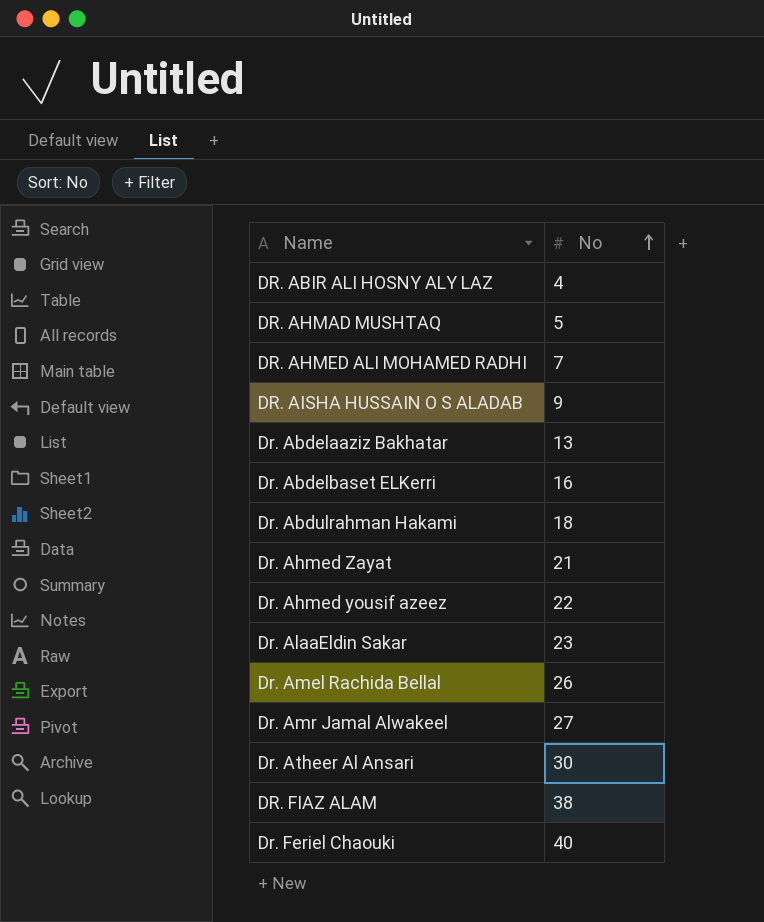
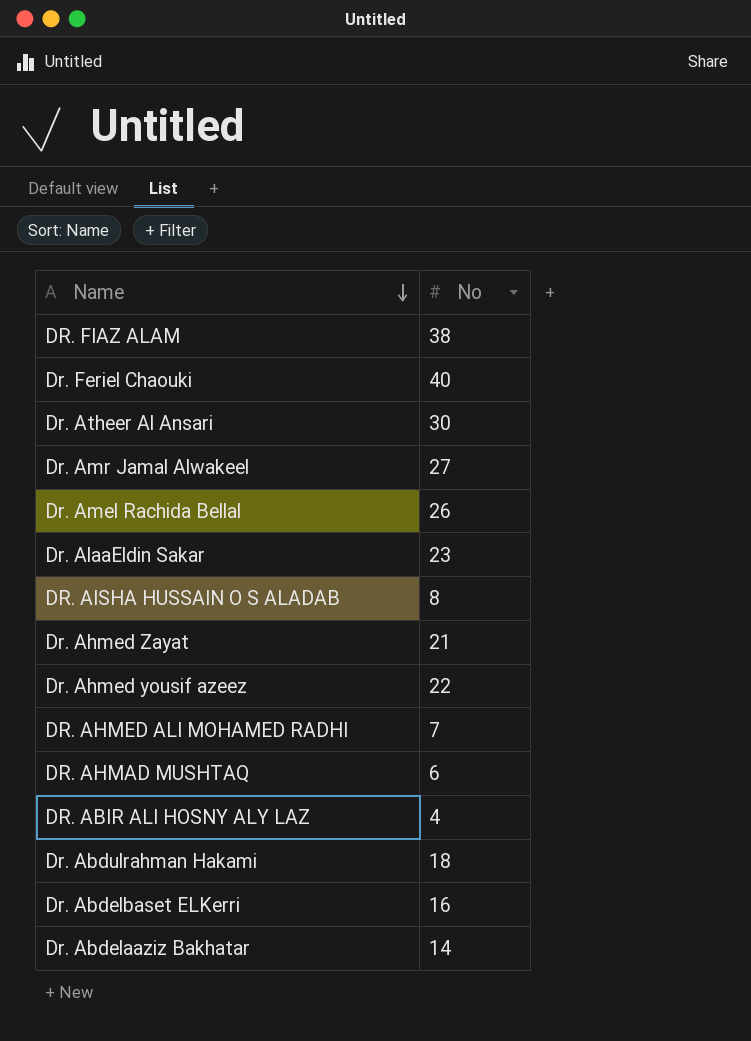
row order: No ascending -> Name descending
DR. AISHA HUSSAIN O S ALADAB | No: 9 -> 8
DR. AHMAD MUSHTAQ | No: 5 -> 6
Dr. Abdelaaziz Bakhatar | No: 13 -> 14

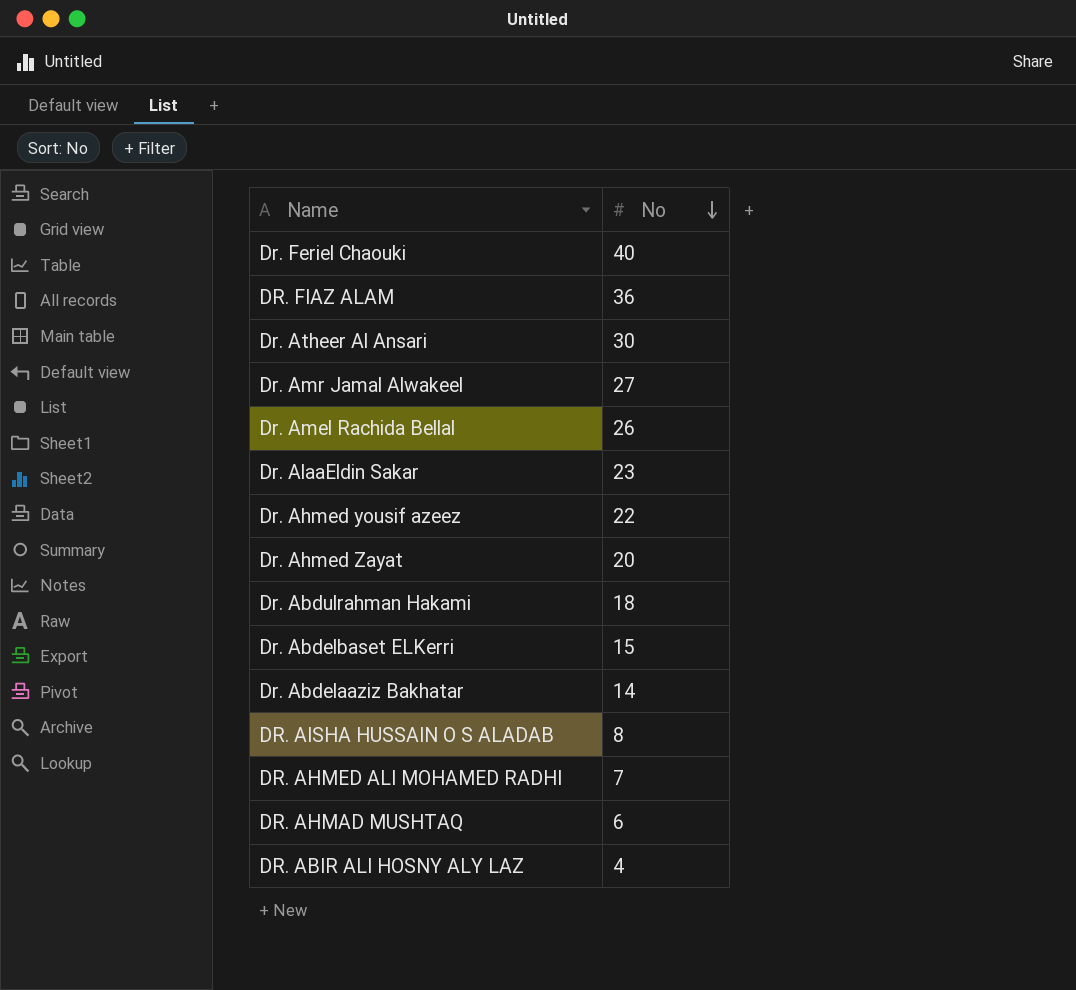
row order: Name descending -> No descending
DR. FIAZ ALAM | No: 38 -> 36
Dr. Ahmed Zayat | No: 21 -> 20
Dr. Abdelbaset ELKerri | No: 16 -> 15

